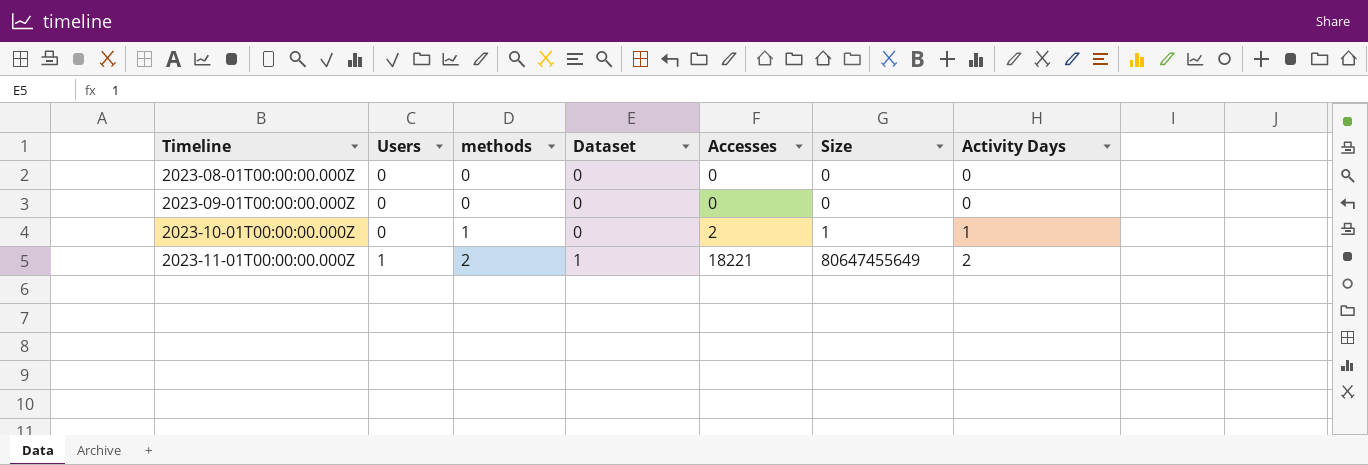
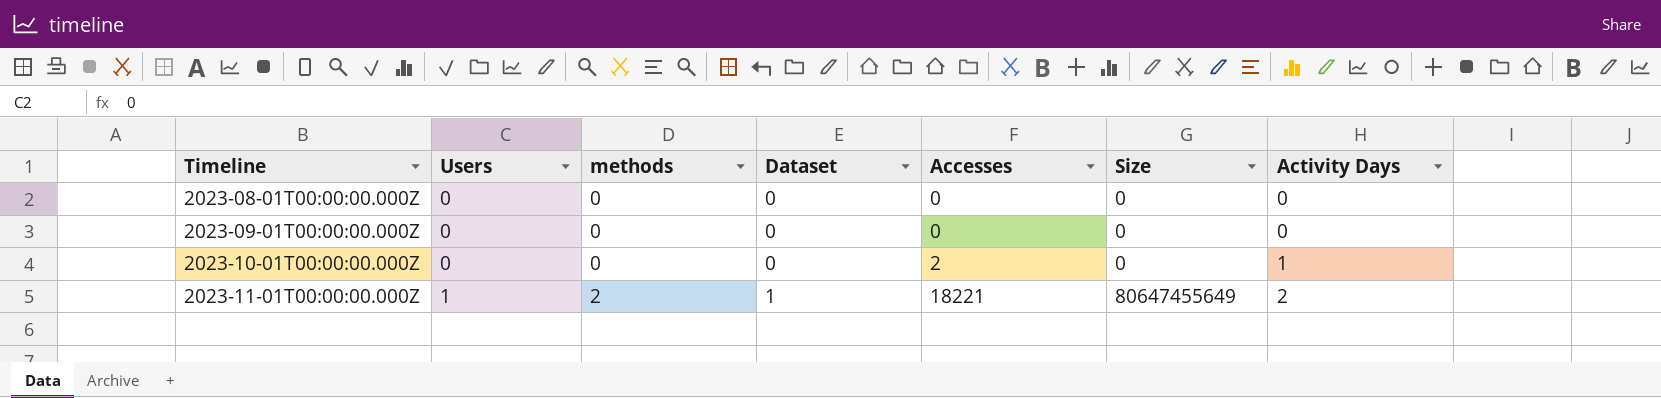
2023-10-01T00:00:00.000Z | methods: 1 -> 0
2023-10-01T00:00:00.000Z | Size: 1 -> 0

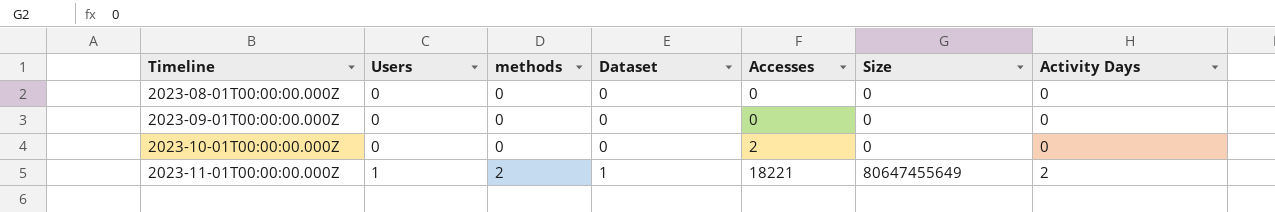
2023-10-01T00:00:00.000Z | Activity Days: 1 -> 0

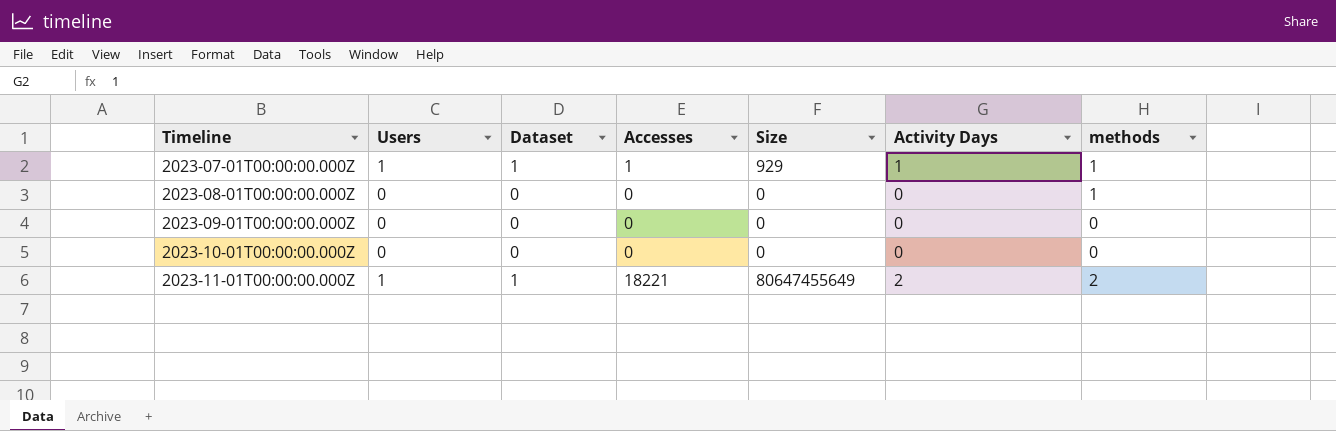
column methods | position: 3 -> 7
row 2023-07-01T00:00:00.000Z: none -> 1 | 1 | 1 | 929 | 1 | 1
2023-08-01T00:00:00.000Z | methods: 0 -> 1
2023-10-01T00:00:00.000Z | Accesses: 2 -> 0

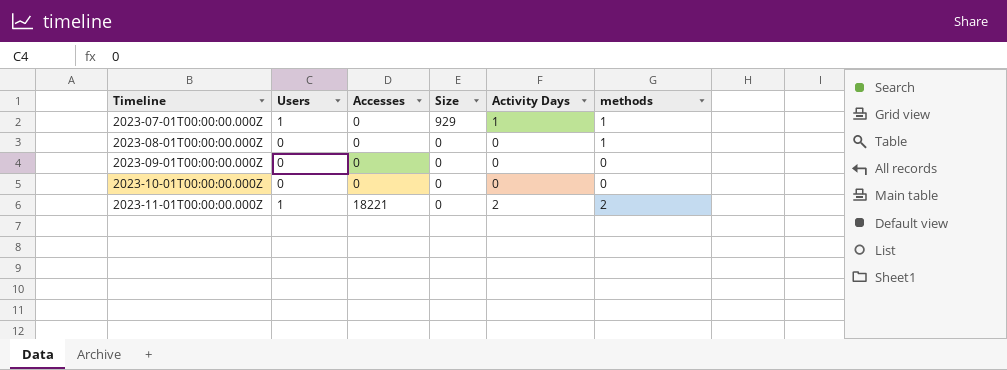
column Dataset | position: 3 -> none
2023-07-01T00:00:00.000Z | Accesses: 1 -> 0
2023-11-01T00:00:00.000Z | Size: 80647455649 -> 0

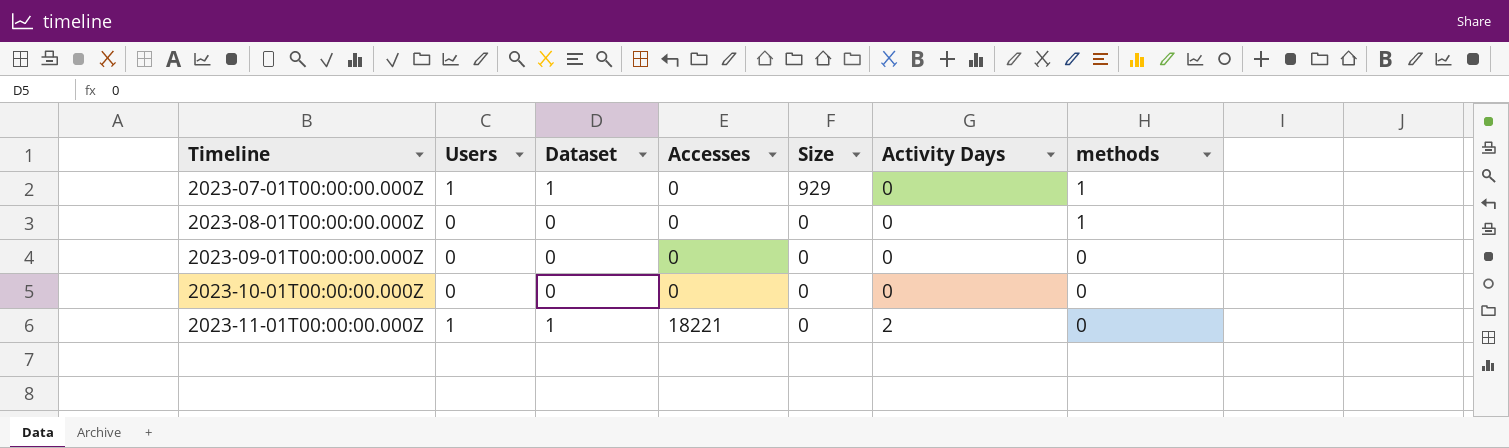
column Dataset | position: none -> 3
2023-07-01T00:00:00.000Z | Activity Days: 1 -> 0
2023-11-01T00:00:00.000Z | methods: 2 -> 0

